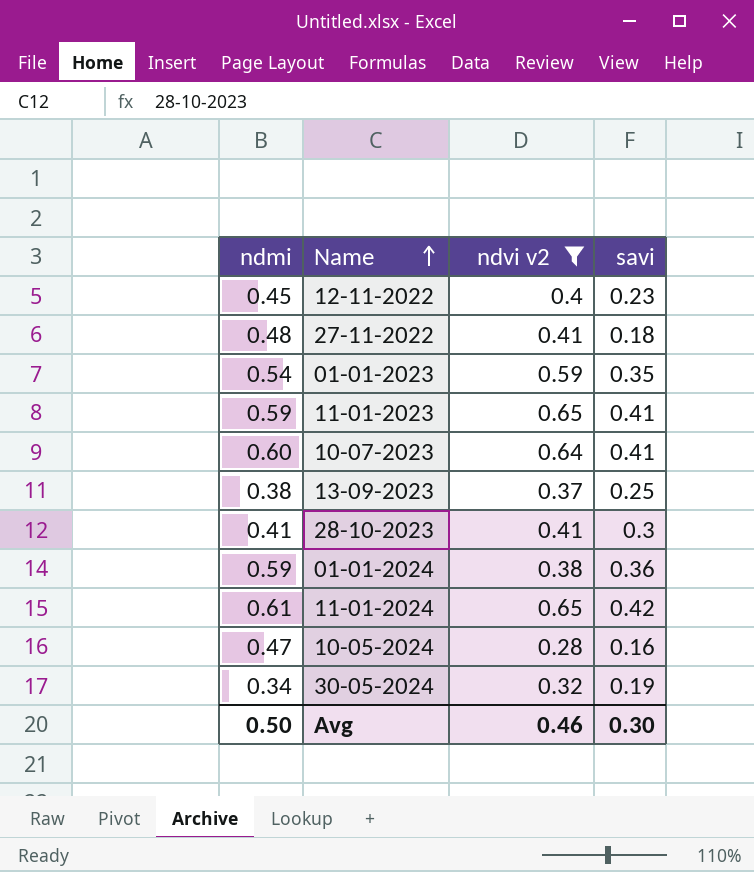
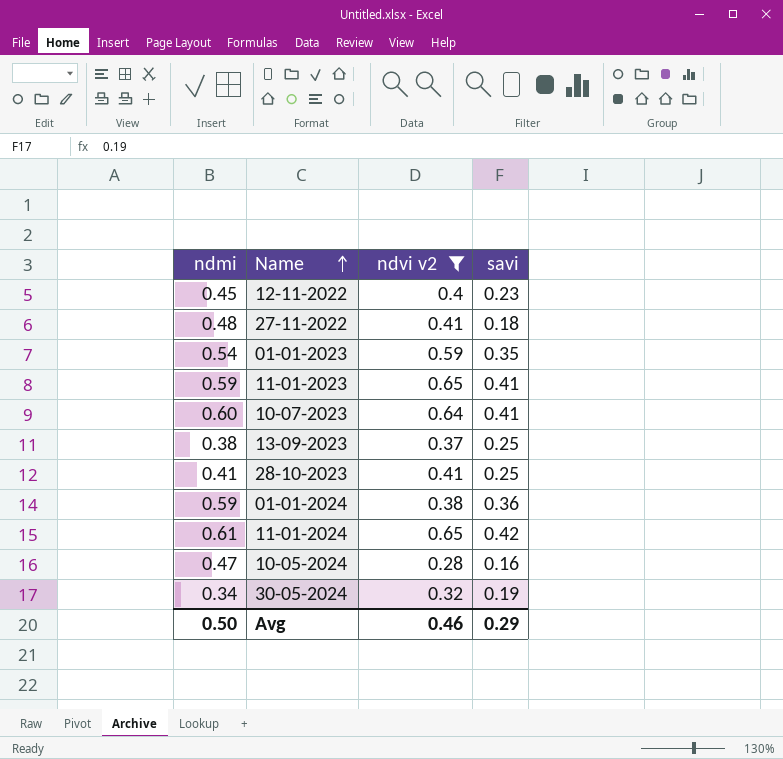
28-10-2023 | savi: 0.3 -> 0.25
Avg | savi: 0.30 -> 0.29

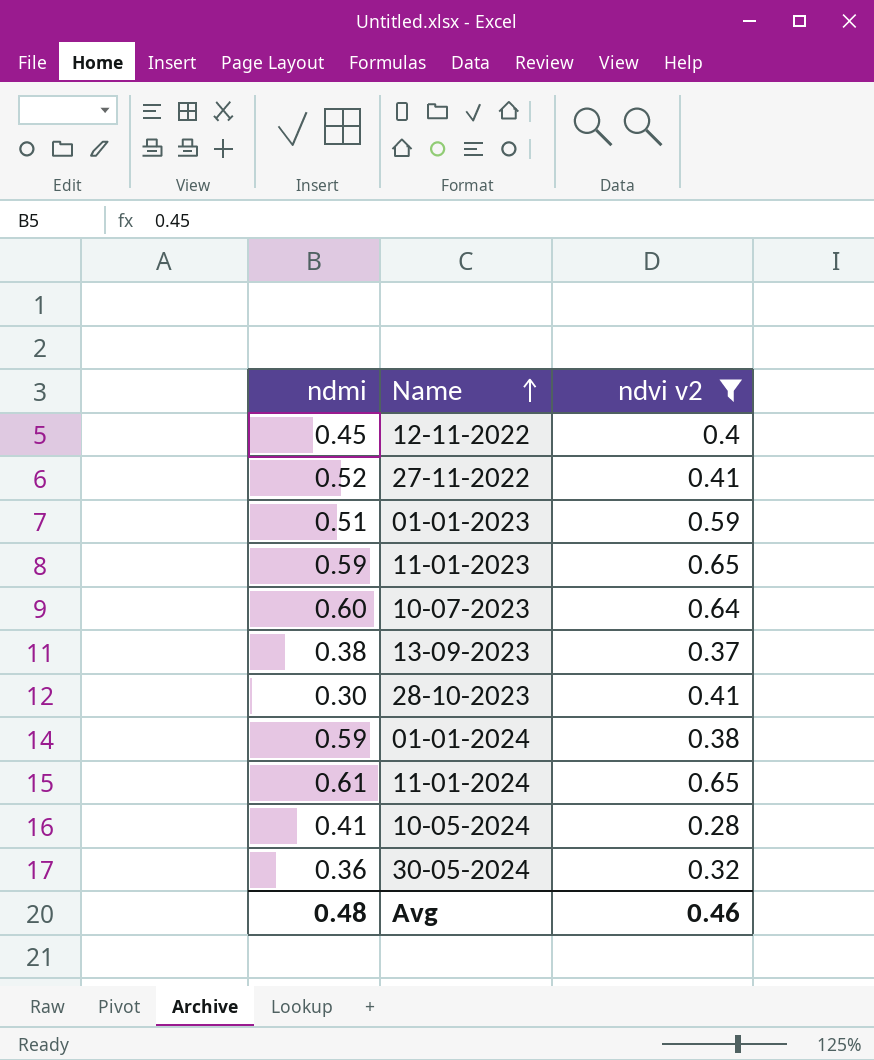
column savi | position: 4 -> none
27-11-2022 | ndmi: 0.48 -> 0.52
01-01-2023 | ndmi: 0.54 -> 0.51
28-10-2023 | ndmi: 0.41 -> 0.30
10-05-2024 | ndmi: 0.47 -> 0.41
30-05-2024 | ndmi: 0.34 -> 0.36
Avg | ndmi: 0.50 -> 0.48

